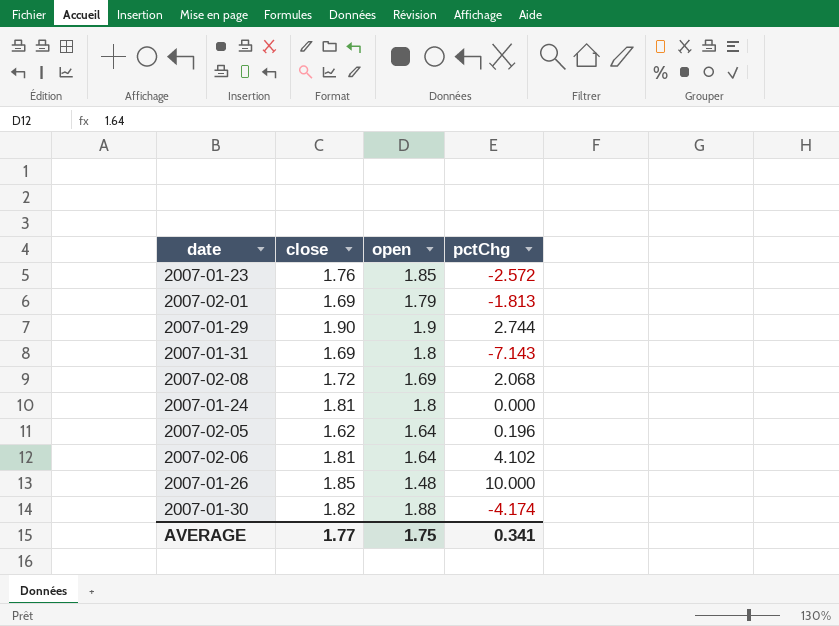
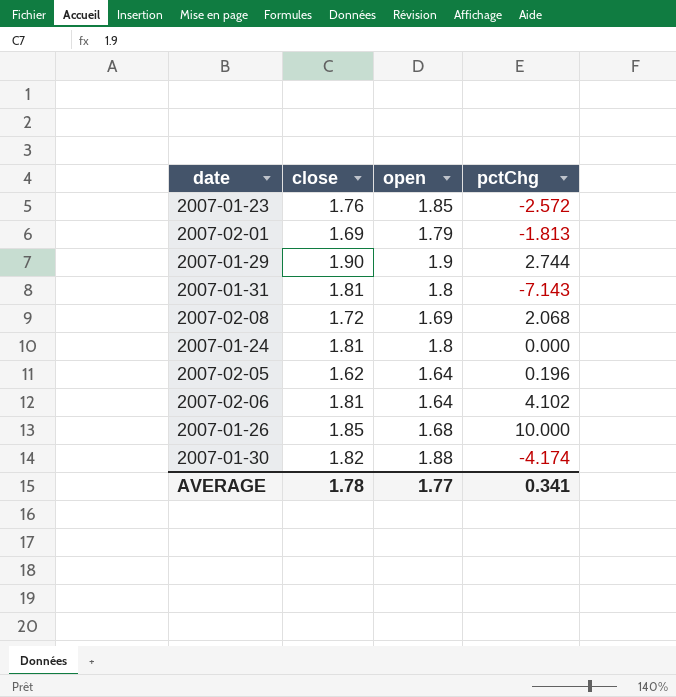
2007-01-31 | close: 1.69 -> 1.81
2007-01-26 | open: 1.48 -> 1.68
AVERAGE | close: 1.77 -> 1.78
AVERAGE | open: 1.75 -> 1.77

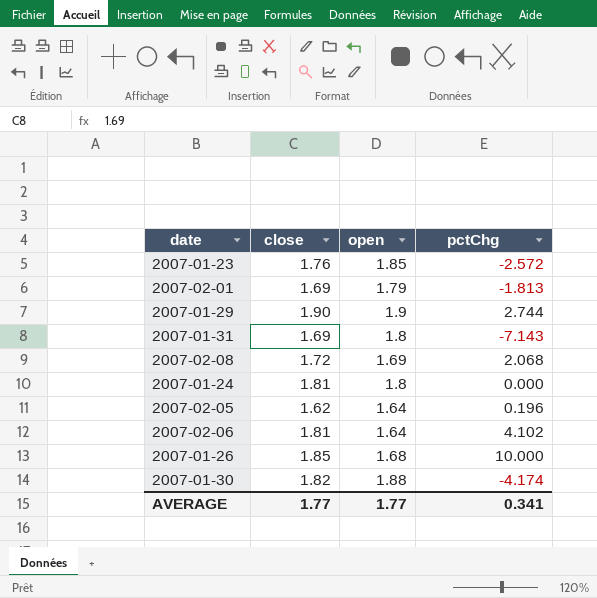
2007-01-31 | close: 1.81 -> 1.69
AVERAGE | close: 1.78 -> 1.77

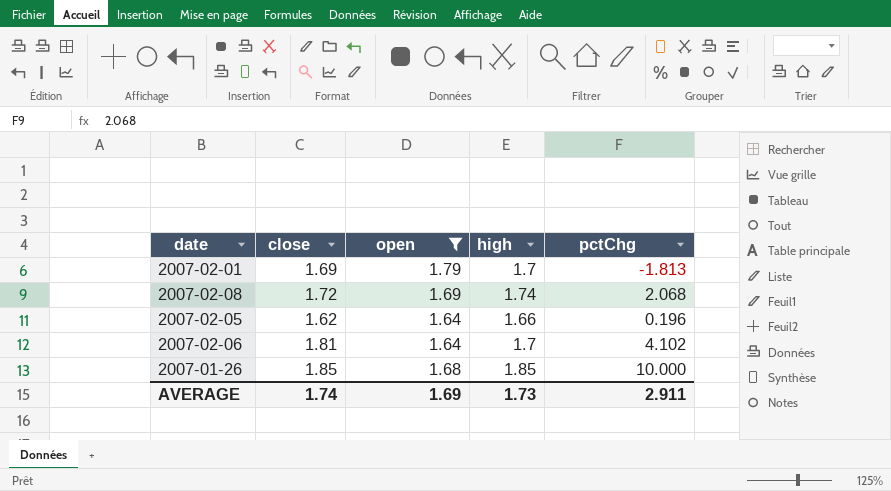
filter: none -> open <= 1.79
column high | position: none -> 4
AVERAGE | close: 1.77 -> 1.74
AVERAGE | open: 1.77 -> 1.69
AVERAGE | pctChg: 0.341 -> 2.911

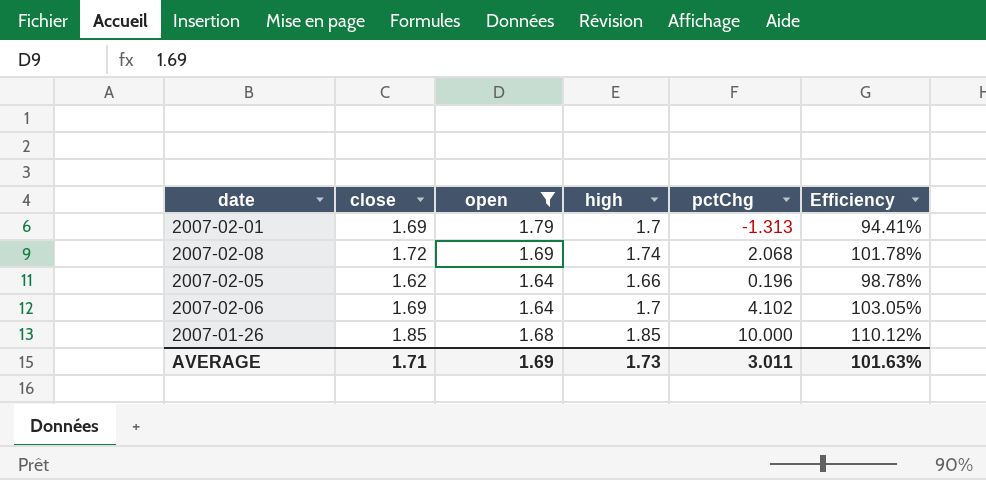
column Efficiency | formula: none -> [close] / [open]
2007-02-01 | pctChg: -1.813 -> -1.313
2007-02-06 | close: 1.81 -> 1.69
AVERAGE | close: 1.74 -> 1.71
AVERAGE | pctChg: 2.911 -> 3.011

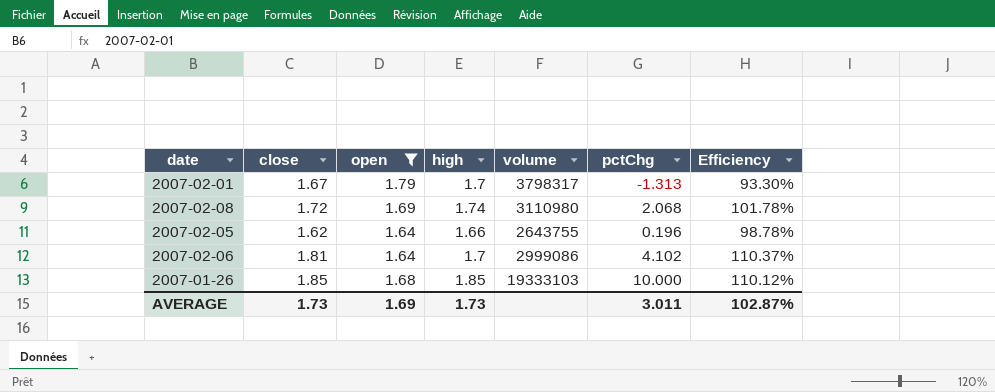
column volume | position: none -> 5
2007-02-01 | close: 1.69 -> 1.67
2007-02-01 | Efficiency: 94.41% -> 93.30%
2007-02-06 | close: 1.69 -> 1.81
2007-02-06 | Efficiency: 103.05% -> 110.37%
AVERAGE | close: 1.71 -> 1.73
AVERAGE | Efficiency: 101.63% -> 102.87%

